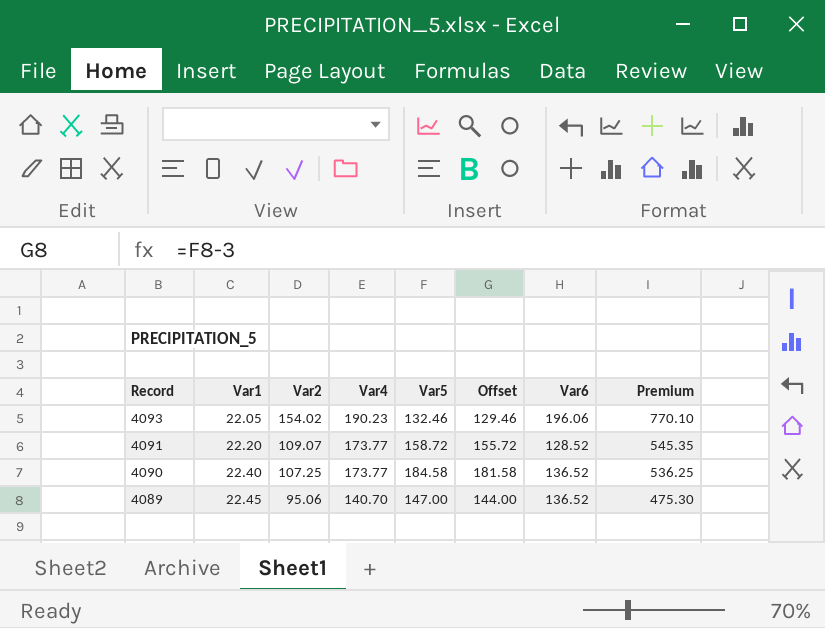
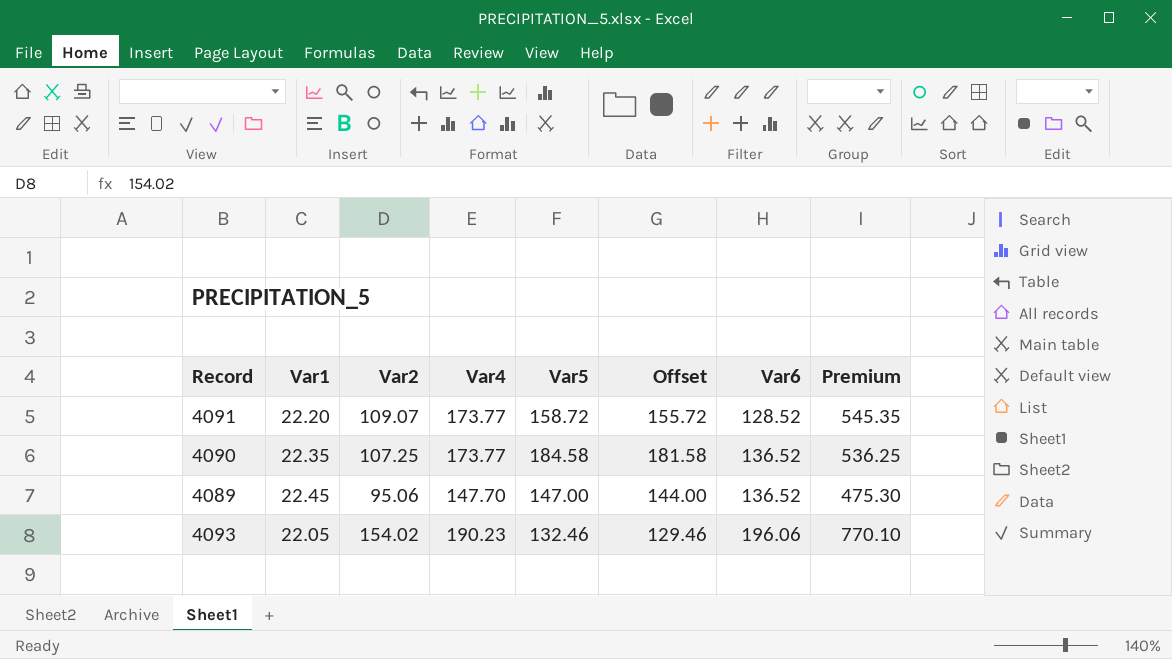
row order: Record descending -> Var6 ascending
4090 | Var1: 22.40 -> 22.35
4089 | Var4: 140.70 -> 147.70

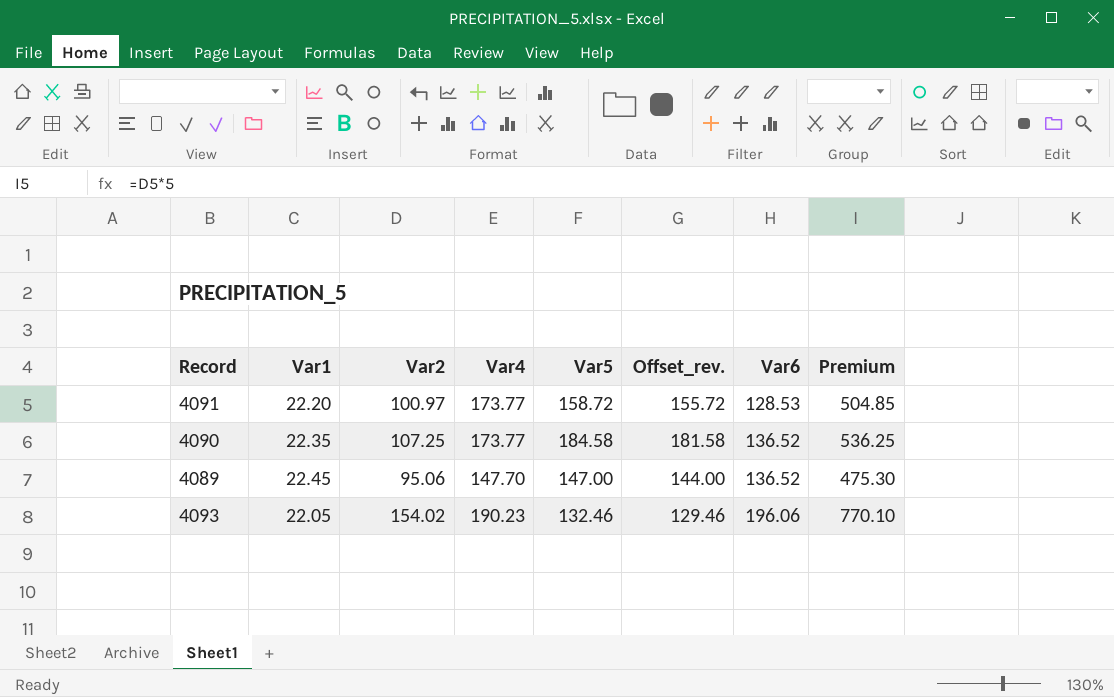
column name: Offset -> Offset_rev.
4091 | Var2: 109.07 -> 100.97
4091 | Var6: 128.52 -> 128.53
4091 | Premium: 545.35 -> 504.85

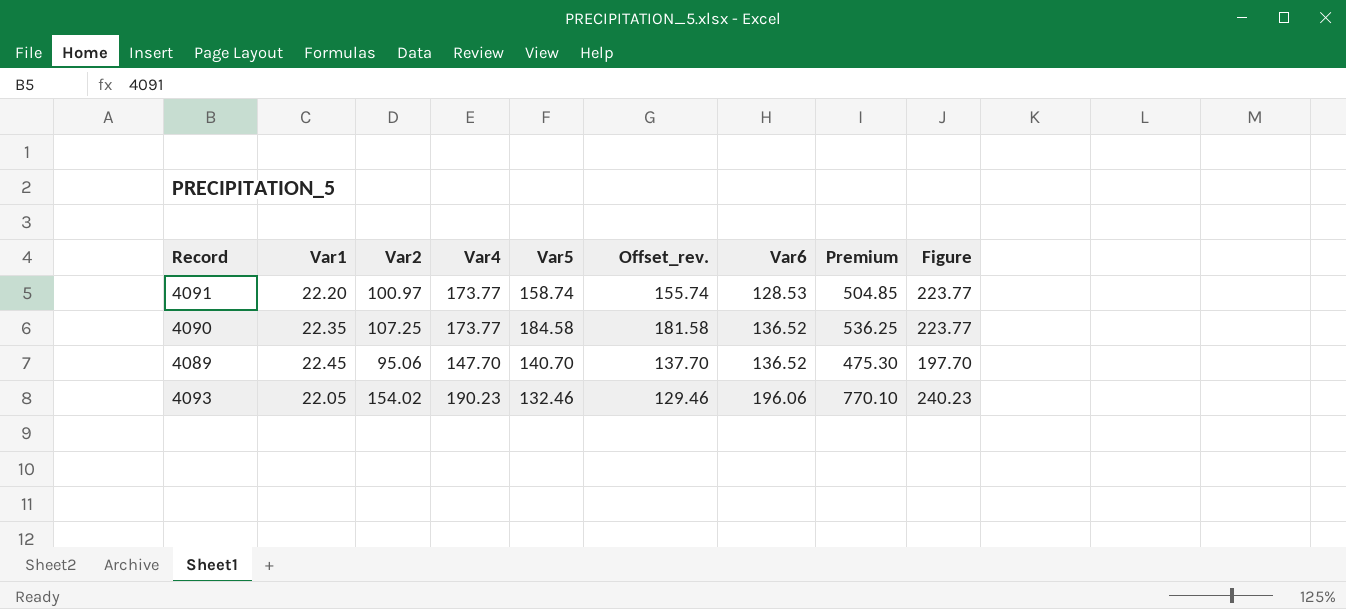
column Figure | formula: none -> [Var4] + 50
4091 | Var5: 158.72 -> 158.74
4091 | Offset_rev.: 155.72 -> 155.74
4089 | Var5: 147.00 -> 140.70
4089 | Offset_rev.: 144.00 -> 137.70

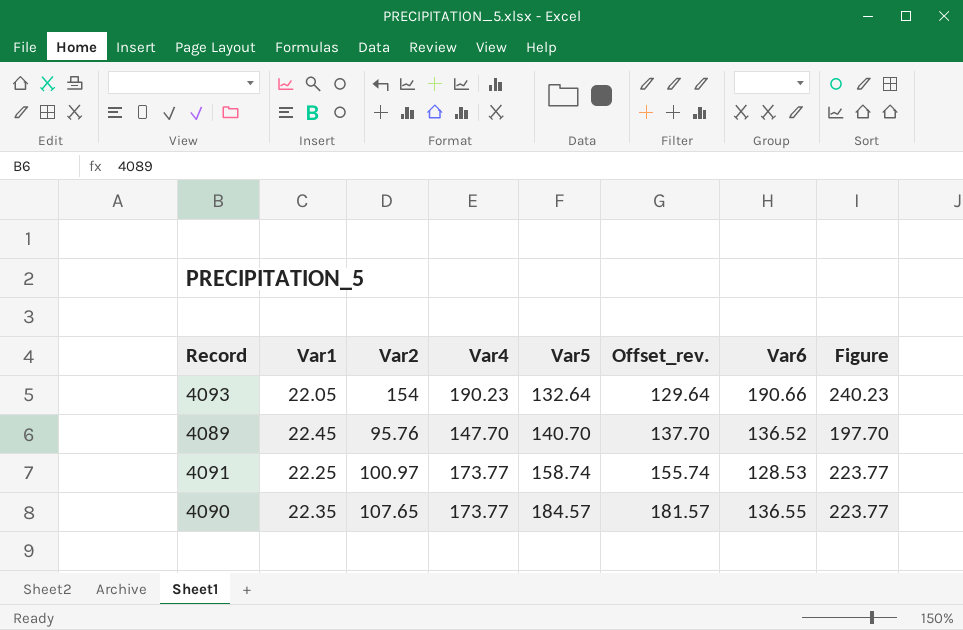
row order: Var6 ascending -> Var5 ascending
column Premium | formula: [Var2] * 5 -> none
4093 | Var2: 154.02 -> 154
4093 | Var5: 132.46 -> 132.64
4093 | Offset_rev.: 129.46 -> 129.64
4093 | Var6: 196.06 -> 190.66
4089 | Var2: 95.06 -> 95.76
4091 | Var1: 22.20 -> 22.25
4090 | Var2: 107.25 -> 107.65
4090 | Var5: 184.58 -> 184.57
4090 | Offset_rev.: 181.58 -> 181.57
4090 | Var6: 136.52 -> 136.55

